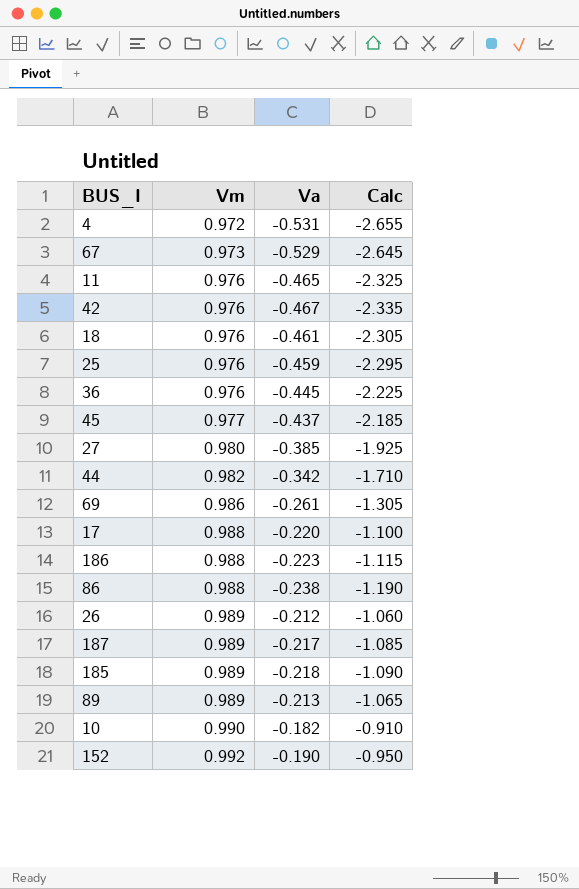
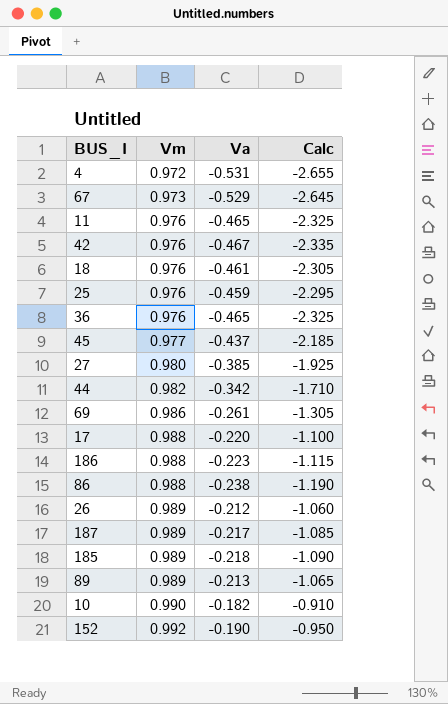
36 | Va: -0.445 -> -0.465
36 | Calc: -2.225 -> -2.325

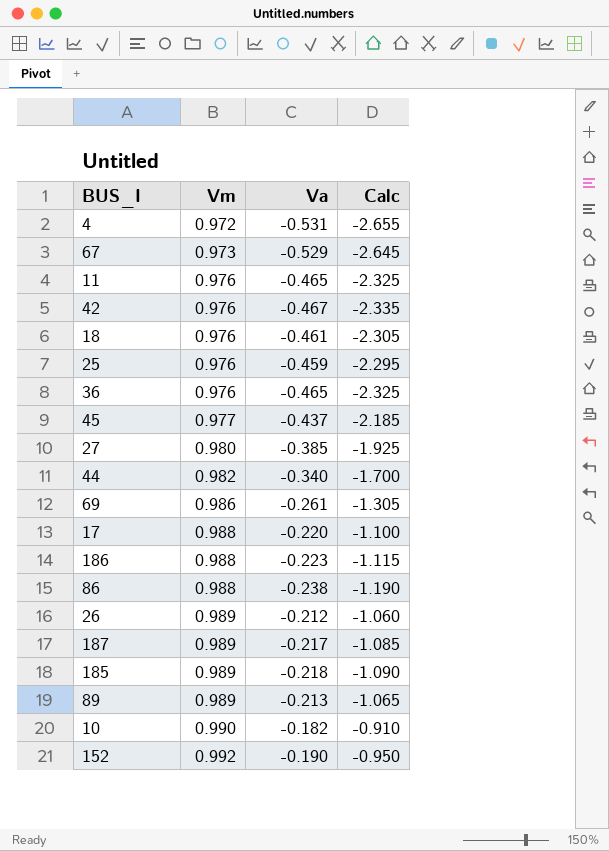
44 | Va: -0.342 -> -0.340
44 | Calc: -1.710 -> -1.700

